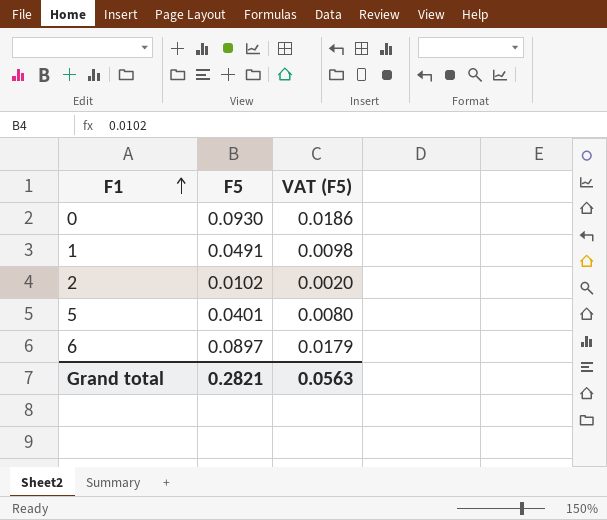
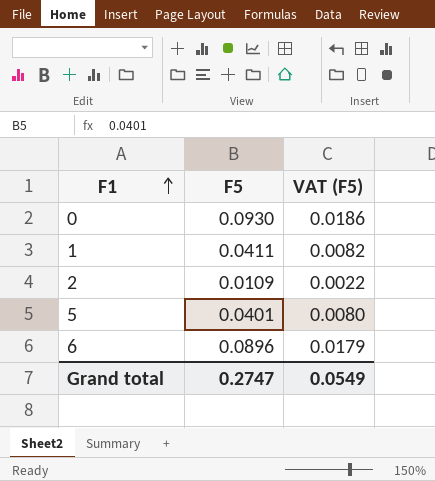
1 | F5: 0.0491 -> 0.0411
1 | VAT (F5): 0.0098 -> 0.0082
2 | F5: 0.0102 -> 0.0109
2 | VAT (F5): 0.0020 -> 0.0022
6 | F5: 0.0897 -> 0.0896
Grand total | F5: 0.2821 -> 0.2747
Grand total | VAT (F5): 0.0563 -> 0.0549

